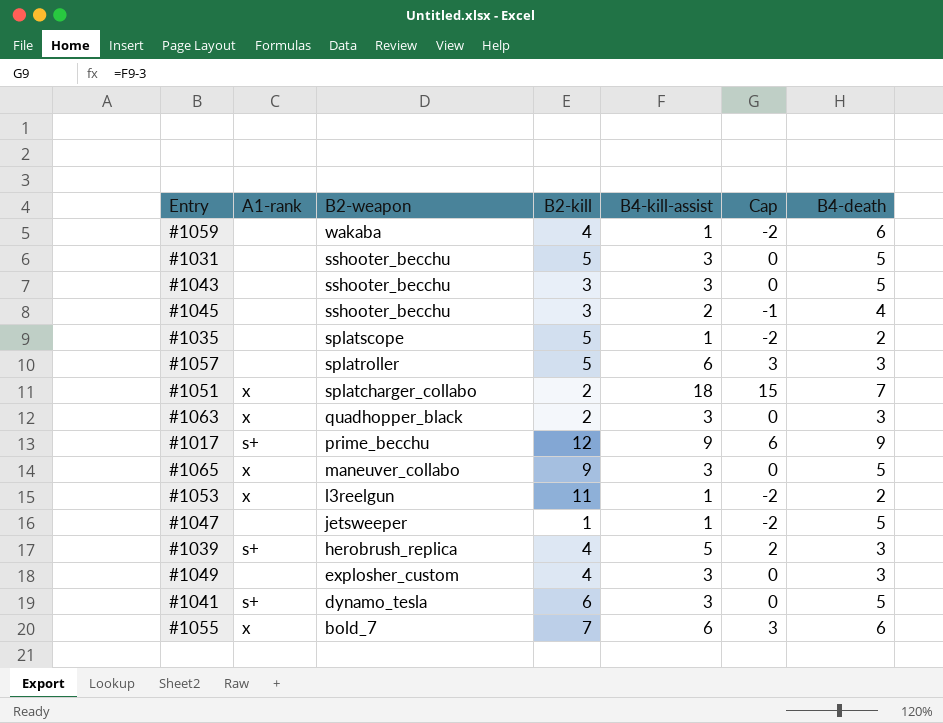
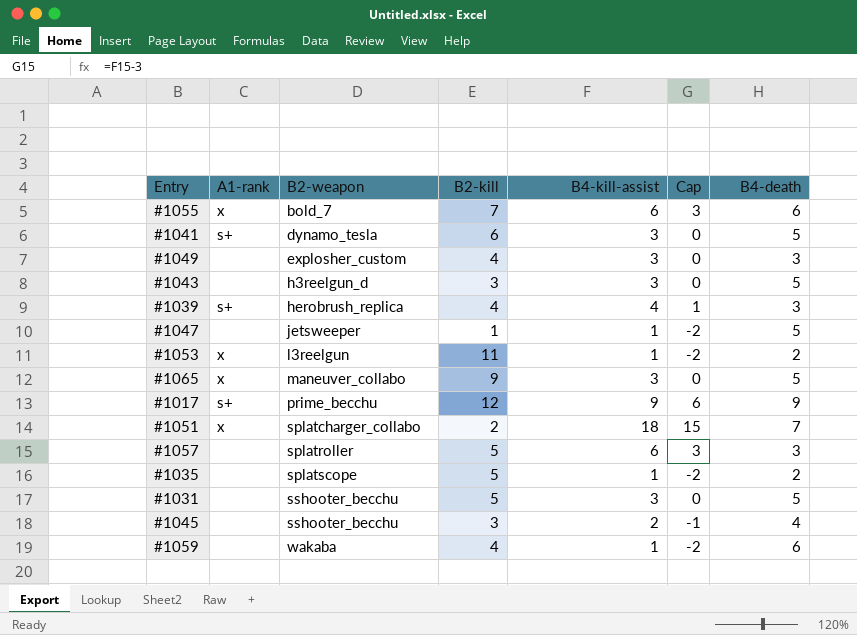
row order: B2-weapon descending -> B2-weapon ascending
row #1063: x | quadhopper_black | 2 | 3 | 0 | 3 -> none
#1043 | B2-weapon: sshooter_becchu -> h3reelgun_d
#1039 | B4-kill-assist: 5 -> 4
#1039 | Cap: 2 -> 1

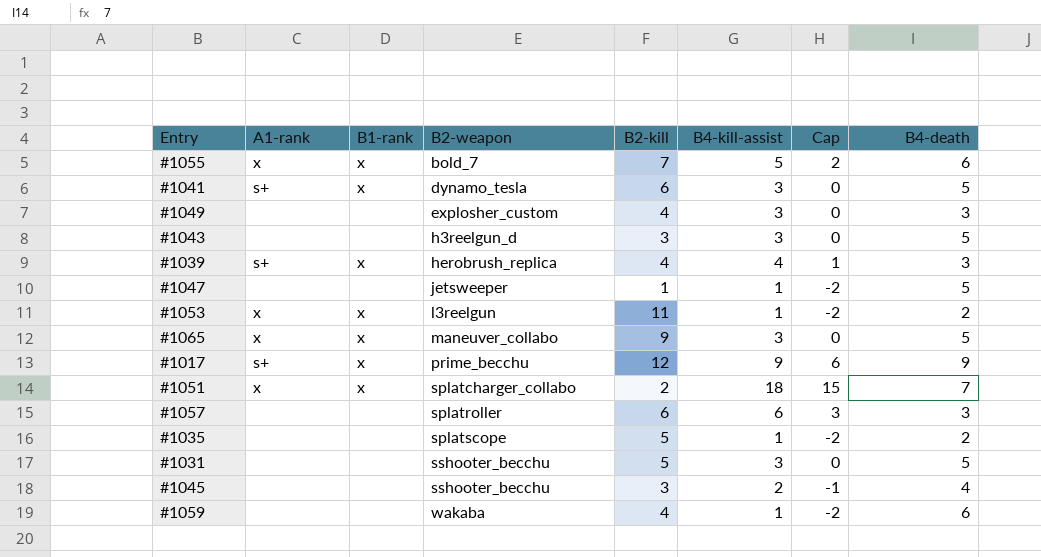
column B1-rank | position: none -> 3
#1055 | B4-kill-assist: 6 -> 5
#1055 | Cap: 3 -> 2
#1057 | B2-kill: 5 -> 6

